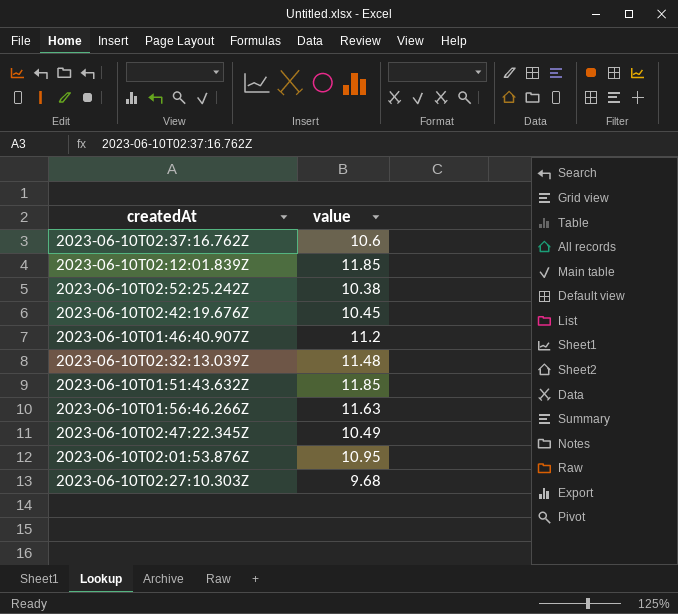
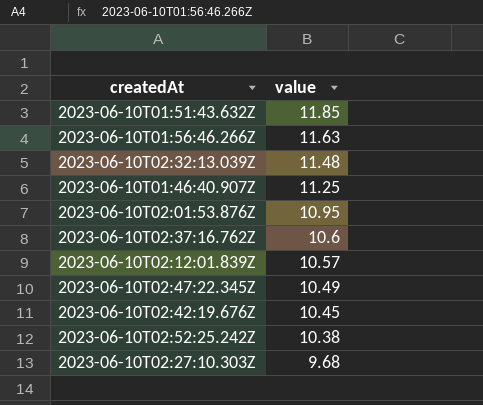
row order: none -> value descending
2023-06-10T01:46:40.907Z | value: 11.2 -> 11.25
2023-06-10T02:12:01.839Z | value: 11.85 -> 10.57

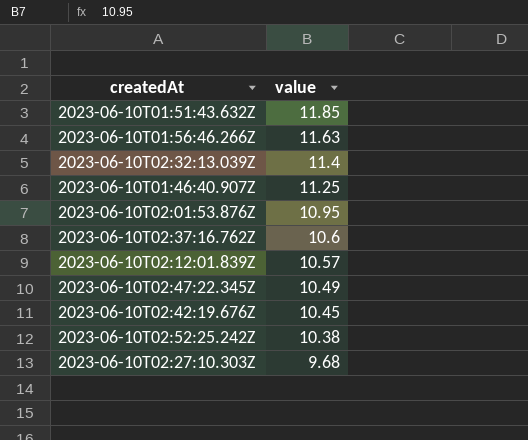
2023-06-10T02:32:13.039Z | value: 11.48 -> 11.4

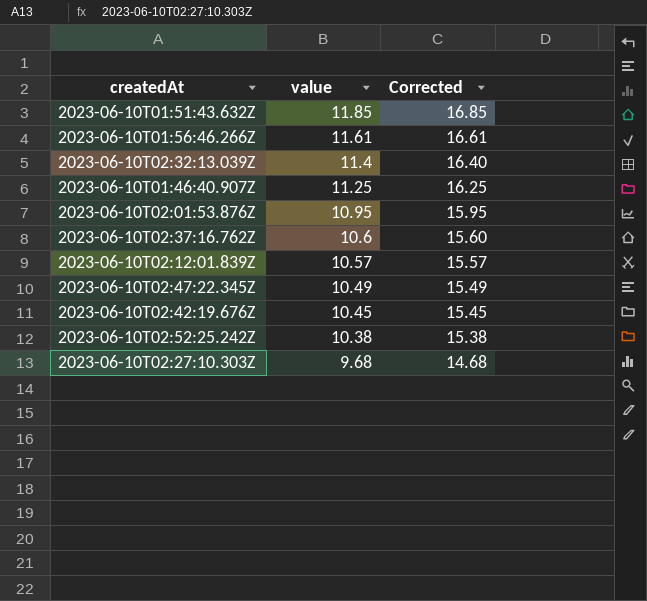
column Corrected | formula: none -> [value] + 5
2023-06-10T01:56:46.266Z | value: 11.63 -> 11.61

